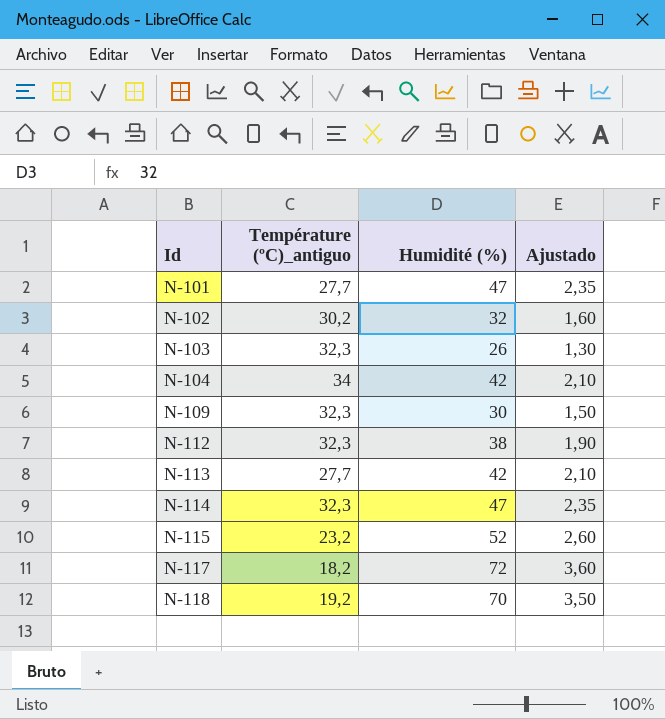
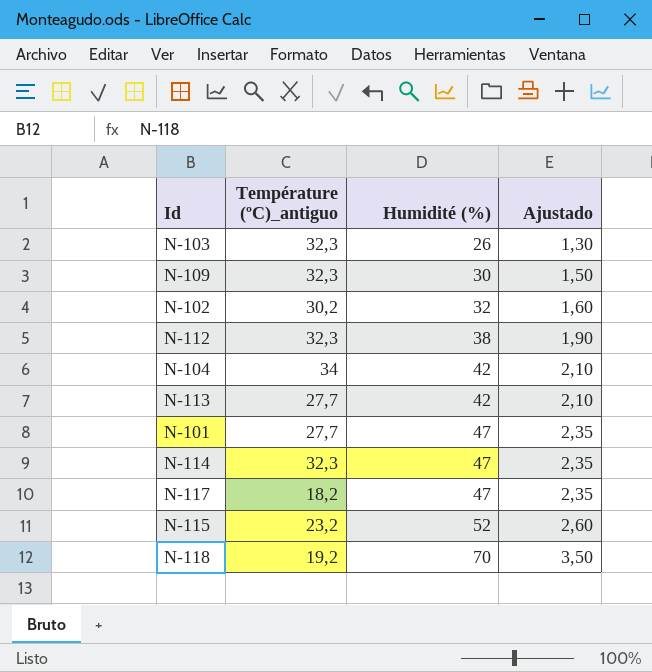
row order: Id ascending -> Humidité (%) ascending
N-117 | Humidité (%): 72 -> 47
N-117 | Ajustado: 3,60 -> 2,35

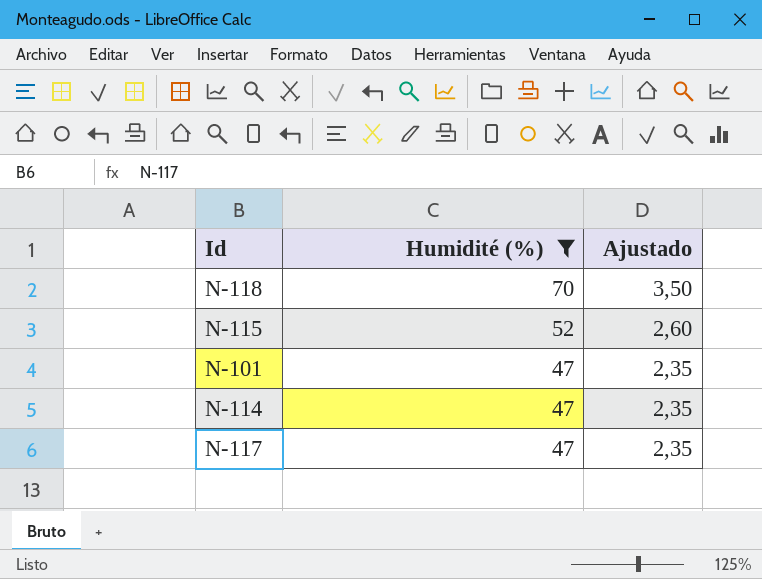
filter: none -> Humidité (%) >= 47
row order: Humidité (%) ascending -> Humidité (%) descending
column Température (ºC)_antiguo | position: 2 -> none

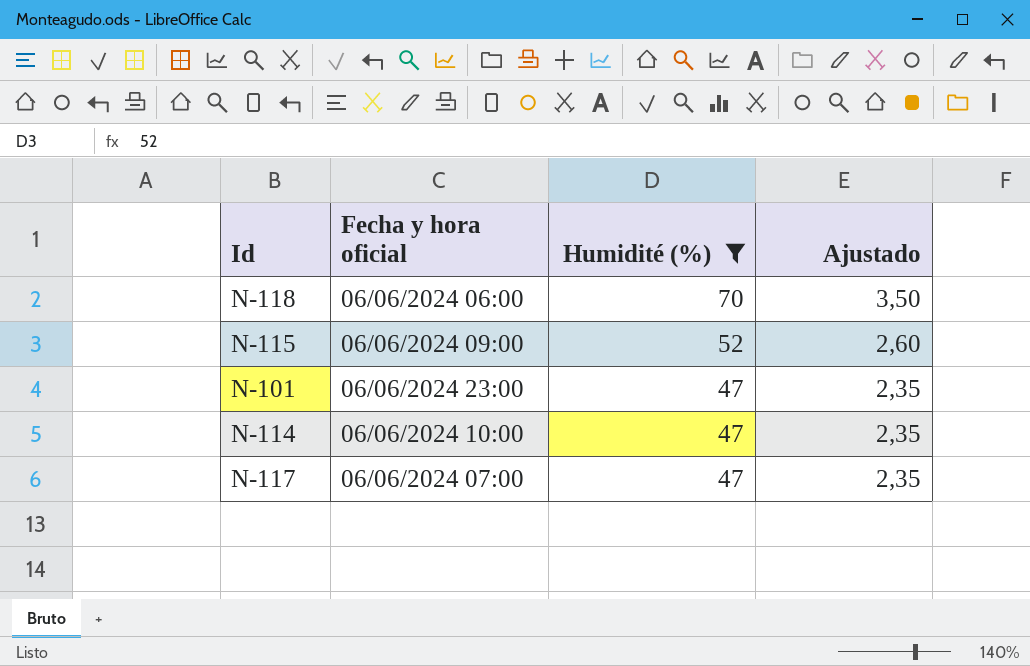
column Fecha y hora oficial | position: none -> 2

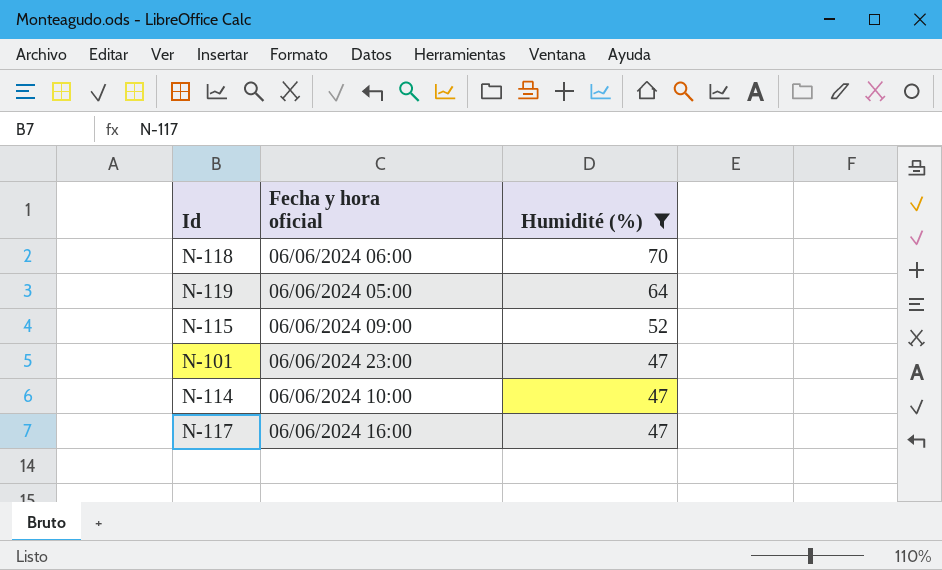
column Ajustado | formula: [Humidité (%)] * 0,05 -> none
row N-119: none -> 06/06/2024 05:00 | 64
N-117 | Fecha y hora oficial: 06/06/2024 07:00 -> 06/06/2024 16:00

